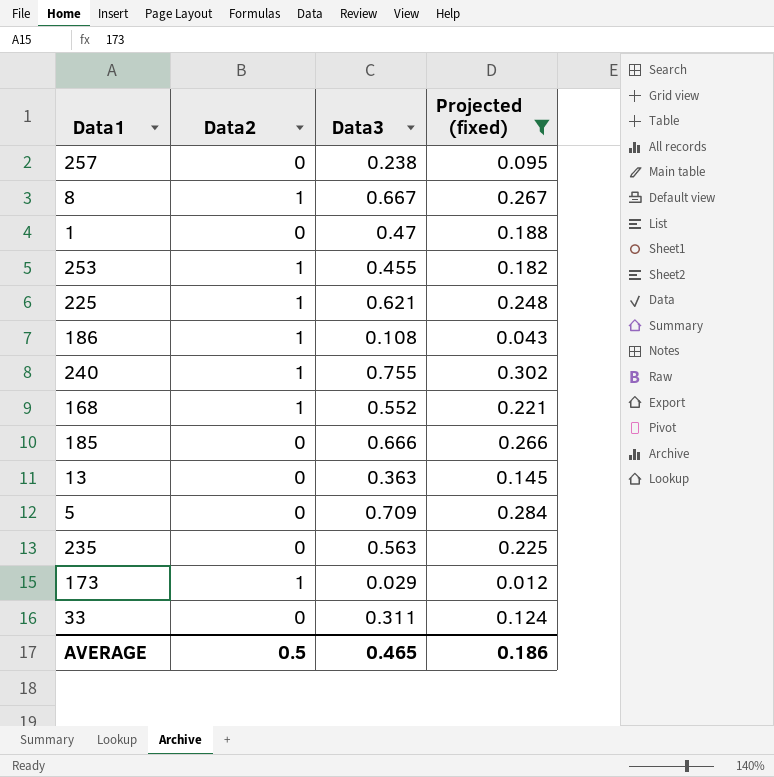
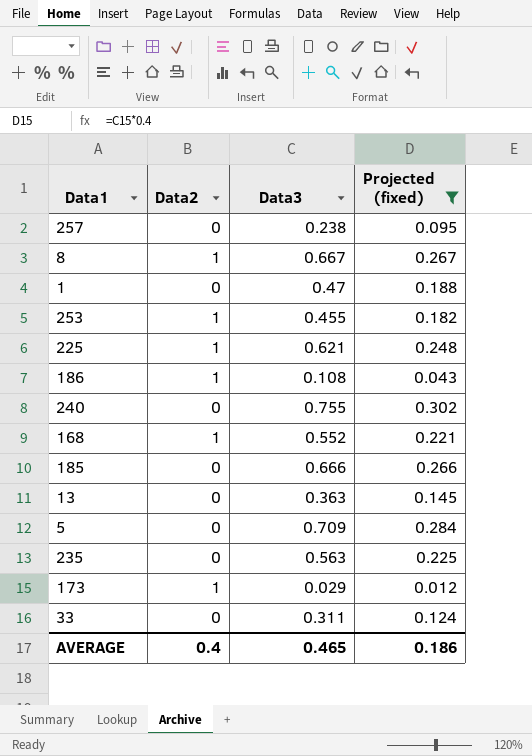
240 | Data2: 1 -> 0
AVERAGE | Data2: 0.5 -> 0.4

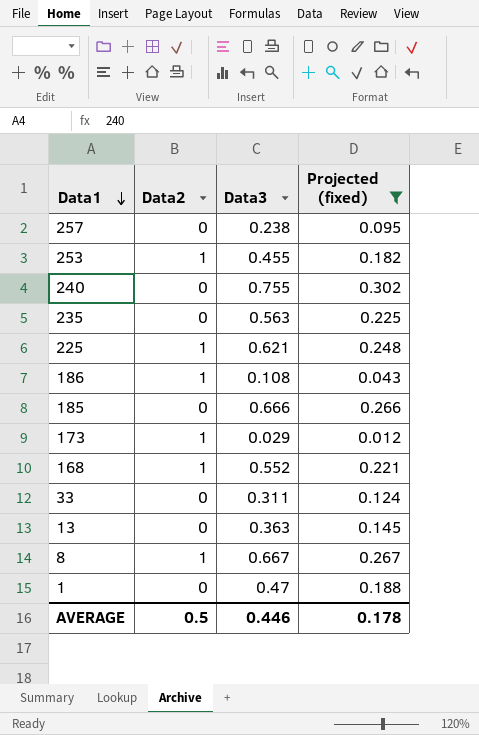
row order: none -> Data1 descending
row 5: 0 | 0.709 | 0.284 -> none
AVERAGE | Data2: 0.4 -> 0.5
AVERAGE | Data3: 0.465 -> 0.446
AVERAGE | Projected (fixed): 0.186 -> 0.178

